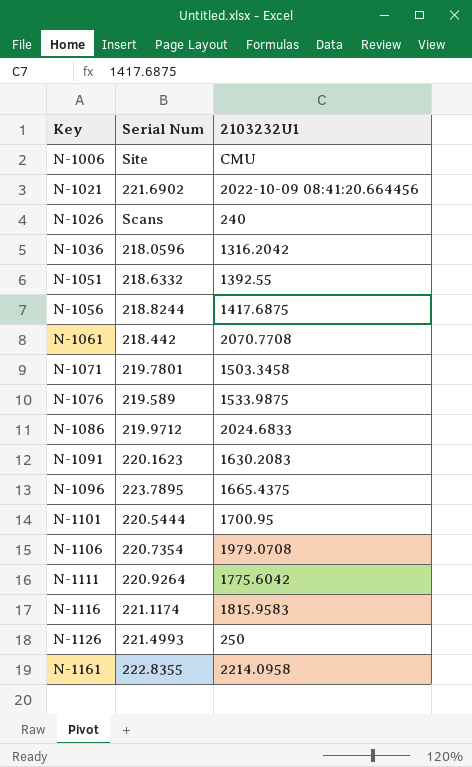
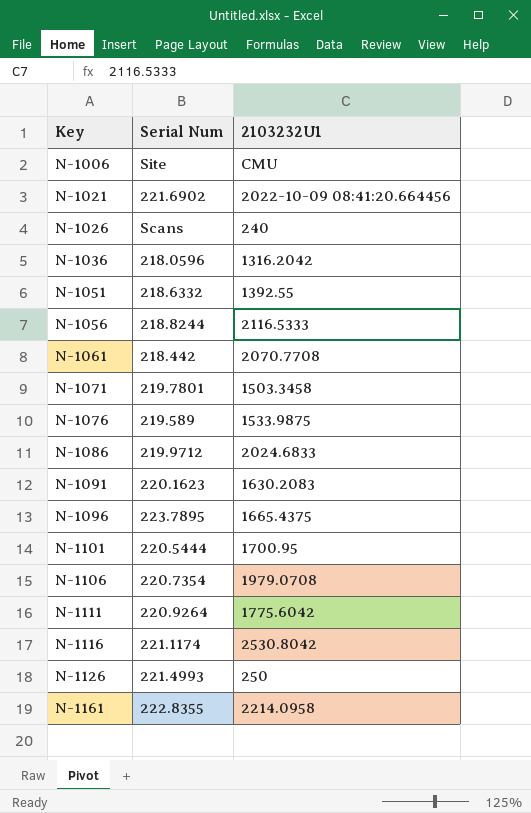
N-1056 | 2103232U1: 1417.6875 -> 2116.5333
N-1116 | 2103232U1: 1815.9583 -> 2530.8042

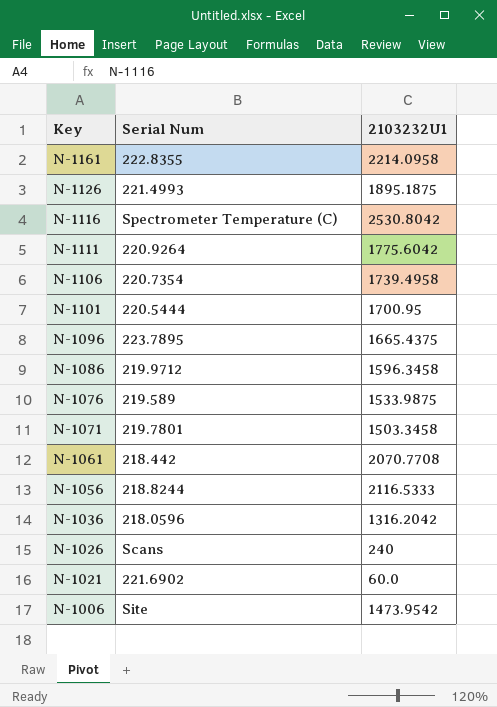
row order: Key ascending -> Key descending
row N-1051: 218.6332 | 1392.55 -> none
row N-1091: 220.1623 | 1630.2083 -> none
N-1126 | 2103232U1: 250 -> 1895.1875
N-1116 | Serial Num: 221.1174 -> Spectrometer Temperature (C)
N-1106 | 2103232U1: 1979.0708 -> 1739.4958
N-1086 | 2103232U1: 2024.6833 -> 1596.3458
N-1021 | 2103232U1: 2022-10-09 08:41:20.664456 -> 60.0
N-1006 | 2103232U1: CMU -> 1473.9542

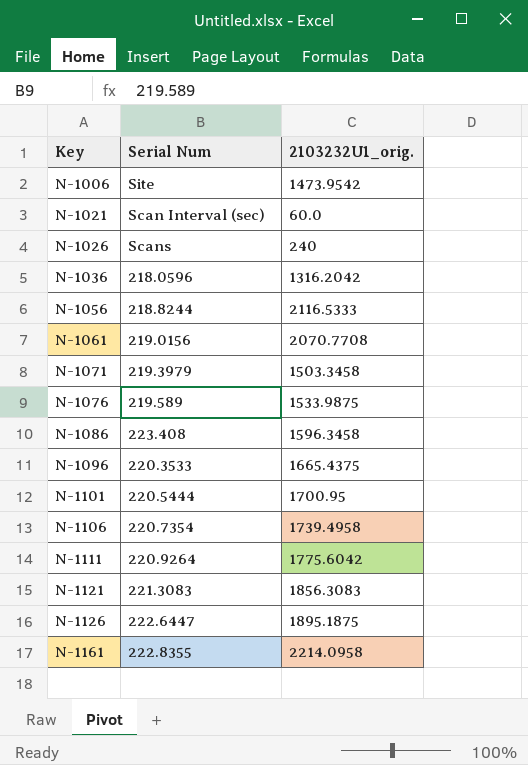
row order: Key descending -> Key ascending
column name: 2103232U1 -> 2103232U1_orig.
row N-1116: Spectrometer Temperature (C) | 2530.8042 -> none
N-1021 | Serial Num: 221.6902 -> Scan Interval (sec)
N-1061 | Serial Num: 218.442 -> 219.0156
N-1071 | Serial Num: 219.7801 -> 219.3979
N-1086 | Serial Num: 219.9712 -> 223.408
N-1096 | Serial Num: 223.7895 -> 220.3533
row N-1121: none -> 221.3083 | 1856.3083
N-1126 | Serial Num: 221.4993 -> 222.6447

